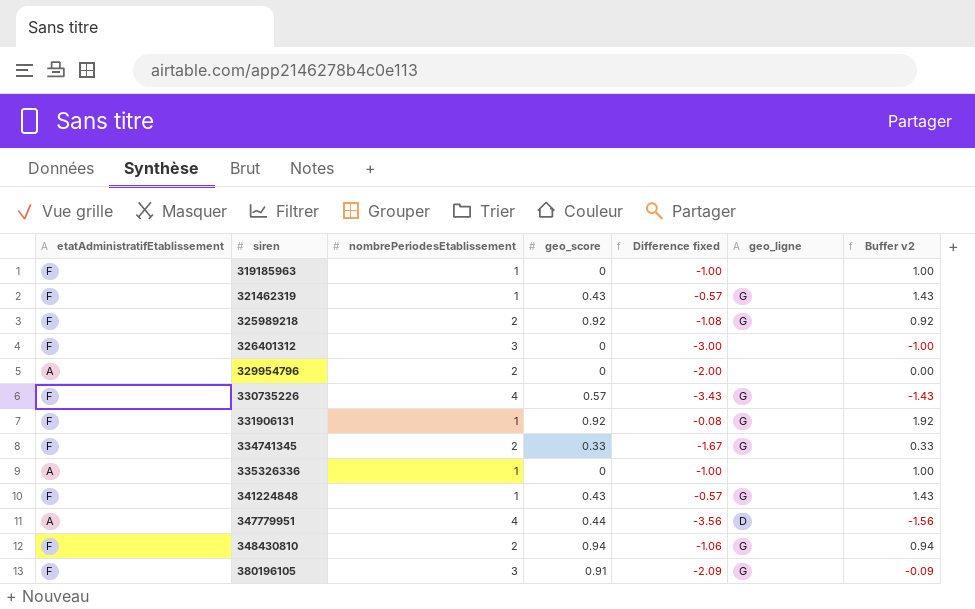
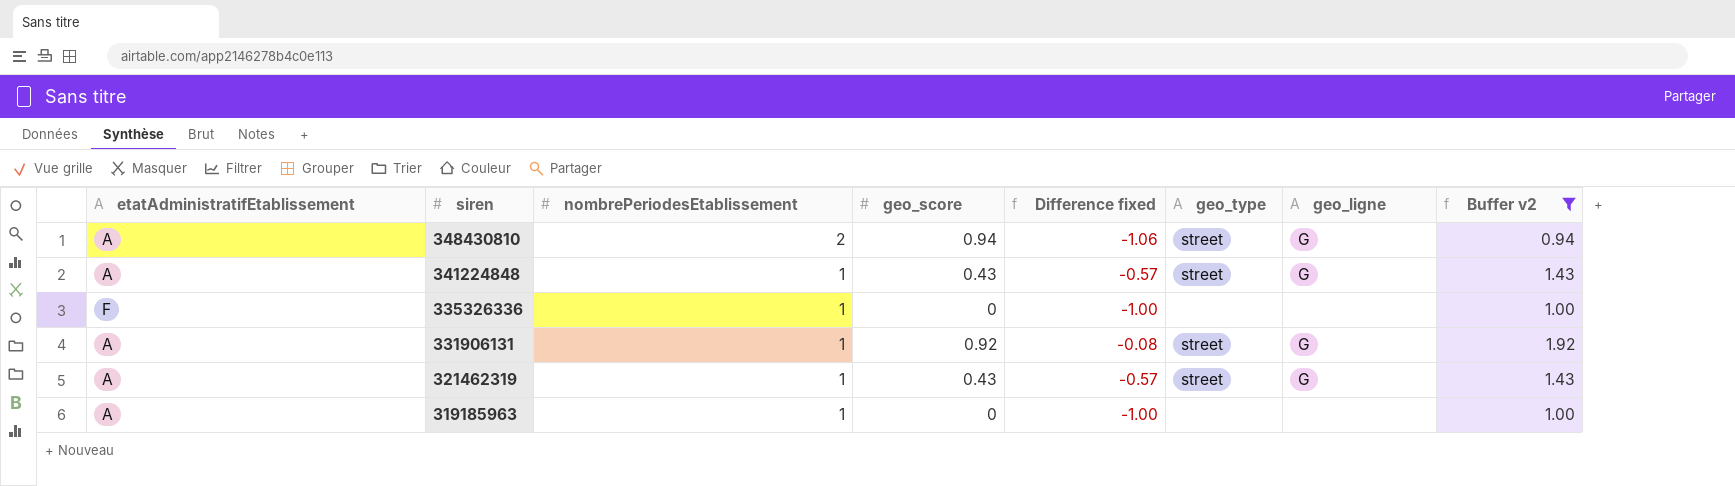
filter: none -> Buffer v2 >= 0.94
row order: siren ascending -> siren descending
column geo_type | position: none -> 6
348430810 | etatAdministratifEtablissement: F -> A
341224848 | etatAdministratifEtablissement: F -> A
335326336 | etatAdministratifEtablissement: A -> F
331906131 | etatAdministratifEtablissement: F -> A
321462319 | etatAdministratifEtablissement: F -> A
319185963 | etatAdministratifEtablissement: F -> A

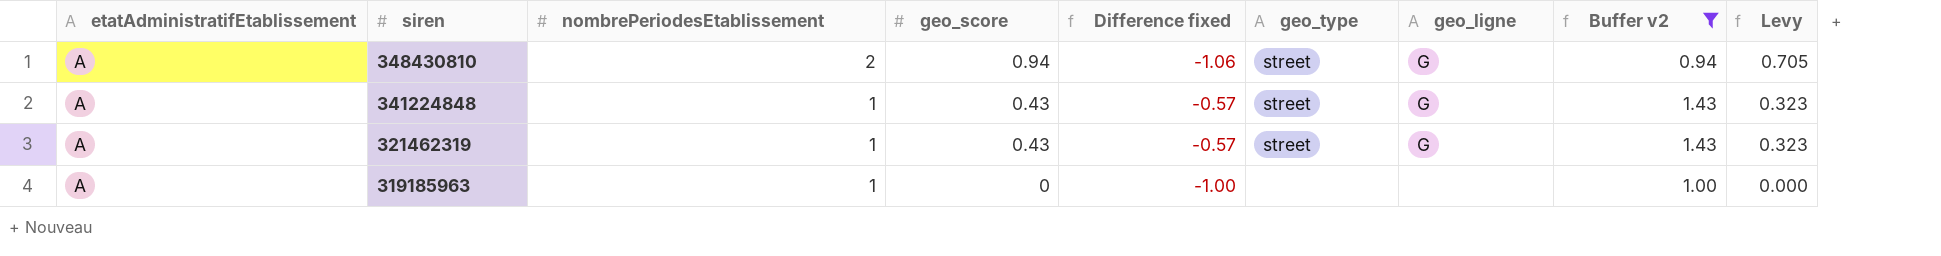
column Levy | formula: none -> [geo_score] * 0.75
row 335326336: F | 1 | 0 | -1.00 | none | none | 1.00 -> none
row 331906131: A | 1 | 0.92 | -0.08 | street | G | 1.92 -> none

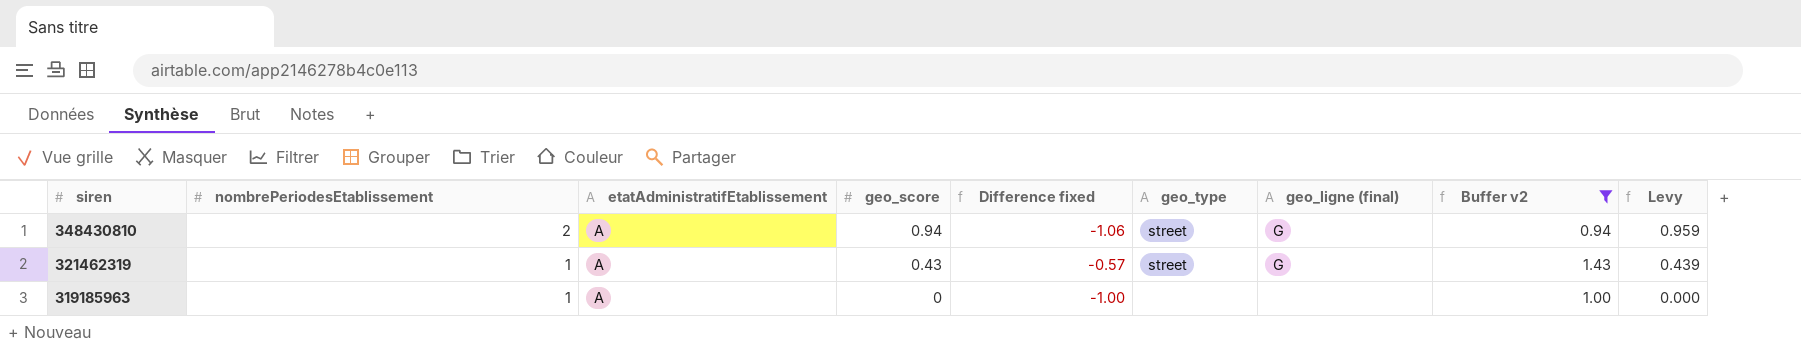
column etatAdministratifEtablissement | position: 1 -> 3
column name: geo_ligne -> geo_ligne (final)
column Levy | formula: [geo_score] * 0.75 -> [geo_score] * 1.02
row 341224848: A | 1 | 0.43 | -0.57 | street | G | 1.43 | 0.323 -> none

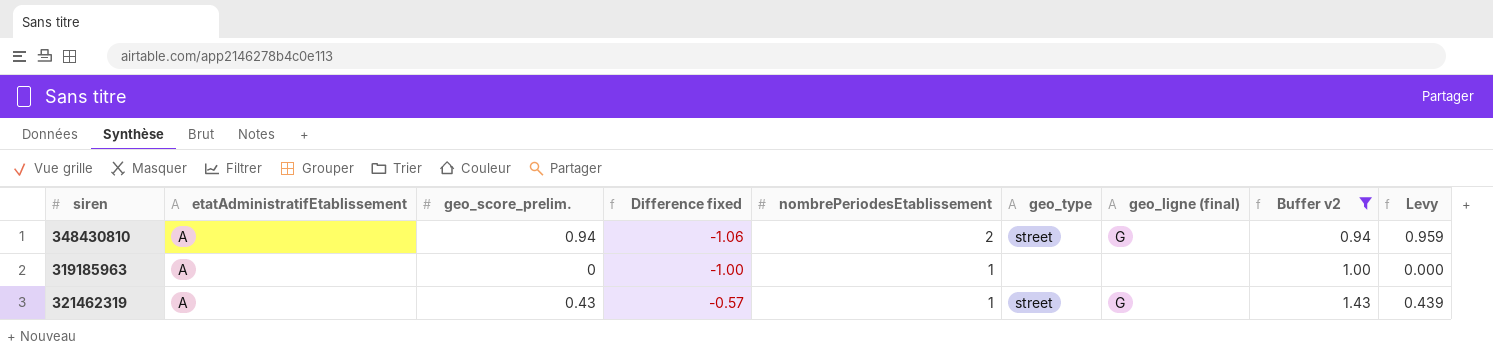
row order: siren descending -> Difference fixed ascending
column name: geo_score -> geo_score_prelim.
column nombrePeriodesEtablissement | position: 2 -> 5

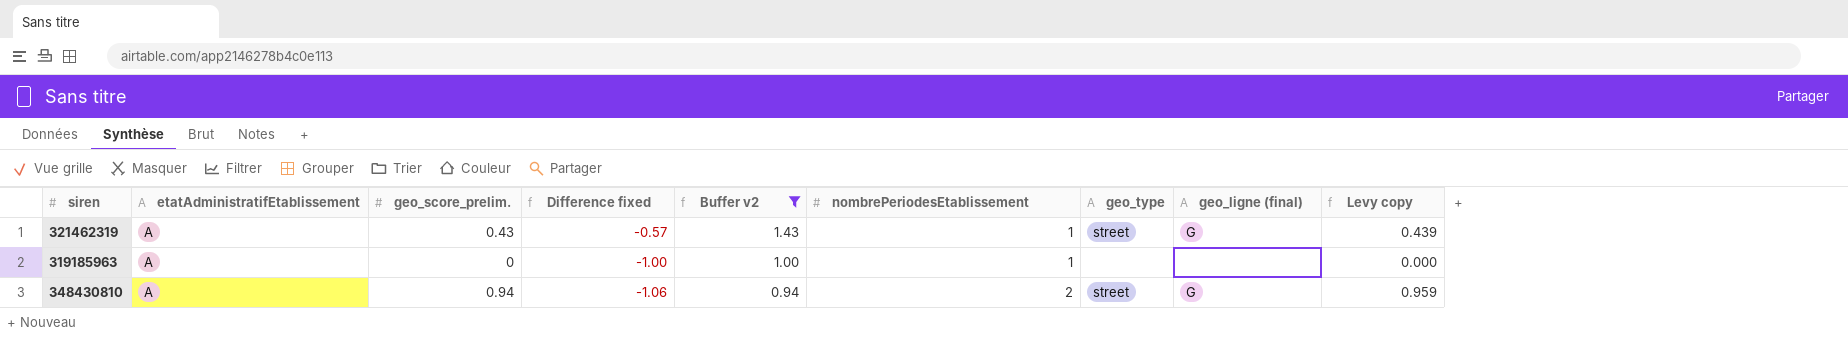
row order: Difference fixed ascending -> Difference fixed descending
column Buffer v2 | position: 8 -> 5
column name: Levy -> Levy copy

